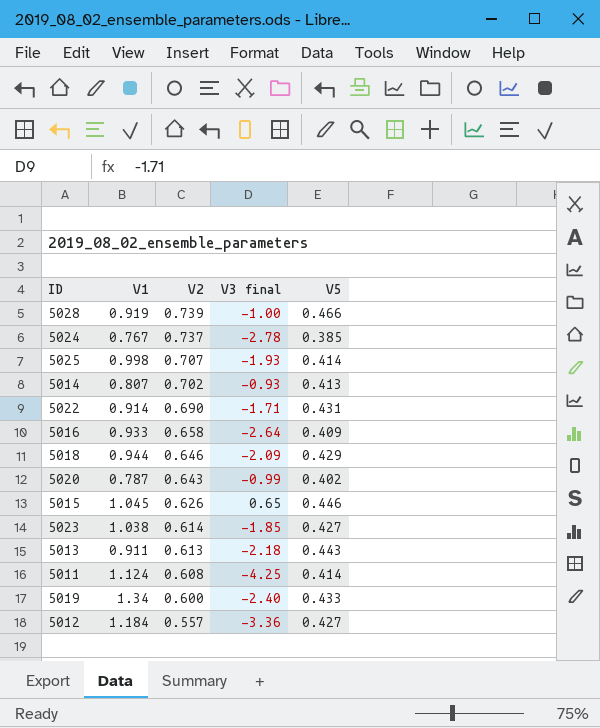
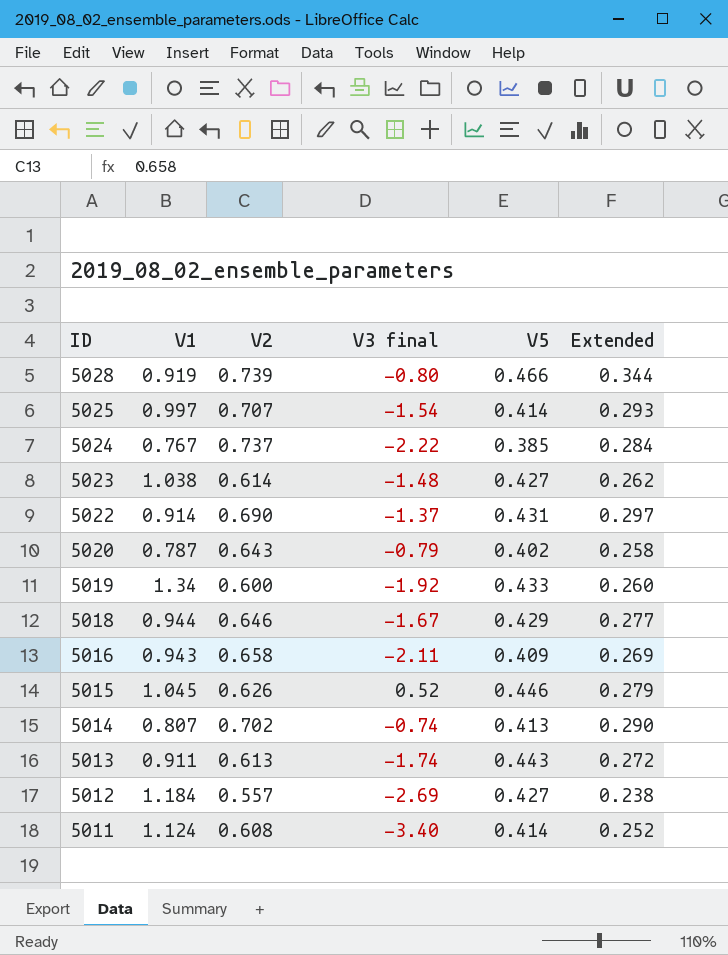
row order: V2 descending -> ID descending
column Extended | formula: none -> [V2] * [V5]
5028 | V3 final: -1.00 -> -0.80
5025 | V1: 0.998 -> 0.997
5025 | V3 final: -1.93 -> -1.54
5024 | V3 final: -2.78 -> -2.22
5023 | V3 final: -1.85 -> -1.48
5022 | V3 final: -1.71 -> -1.37
5020 | V3 final: -0.99 -> -0.79
5019 | V3 final: -2.40 -> -1.92
5018 | V3 final: -2.09 -> -1.67
5016 | V1: 0.933 -> 0.943
5016 | V3 final: -2.64 -> -2.11
5015 | V3 final: 0.65 -> 0.52
5014 | V3 final: -0.93 -> -0.74
5013 | V3 final: -2.18 -> -1.74
5012 | V3 final: -3.36 -> -2.69
5011 | V3 final: -4.25 -> -3.40

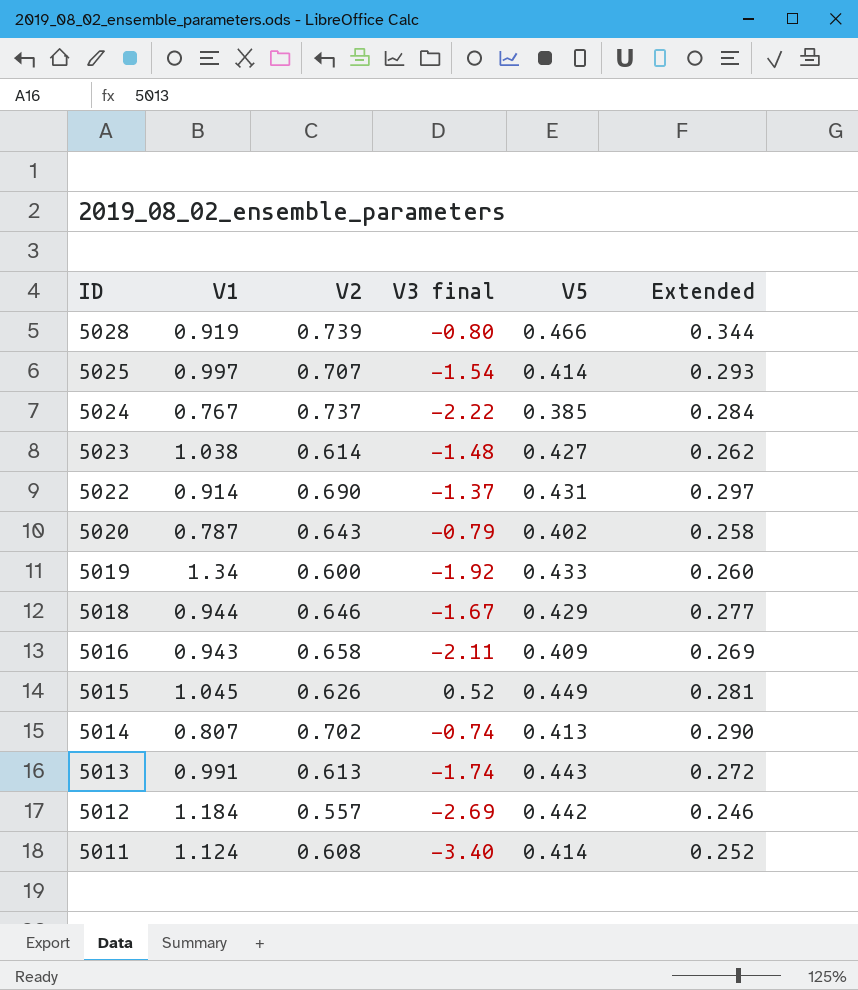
5015 | V5: 0.446 -> 0.449
5015 | Extended: 0.279 -> 0.281
5013 | V1: 0.911 -> 0.991
5012 | V5: 0.427 -> 0.442
5012 | Extended: 0.238 -> 0.246

